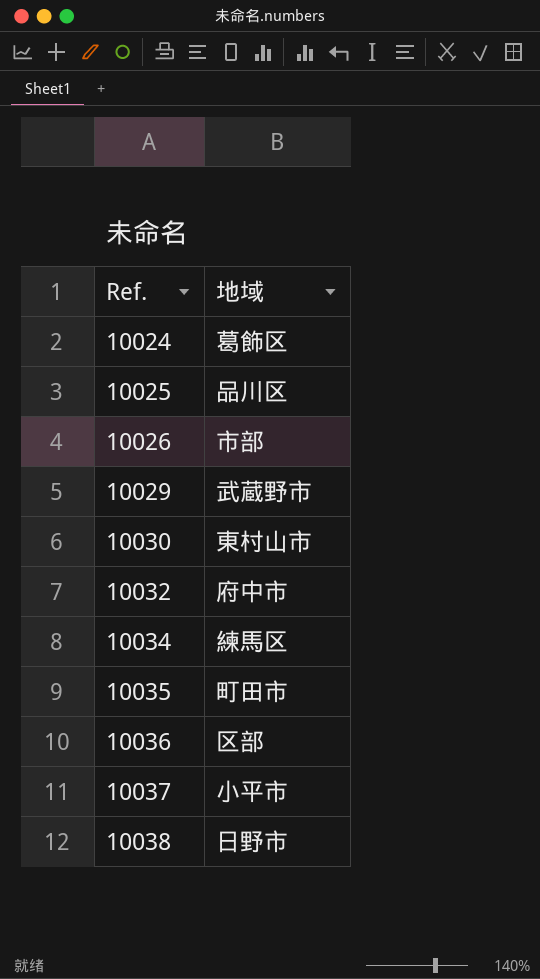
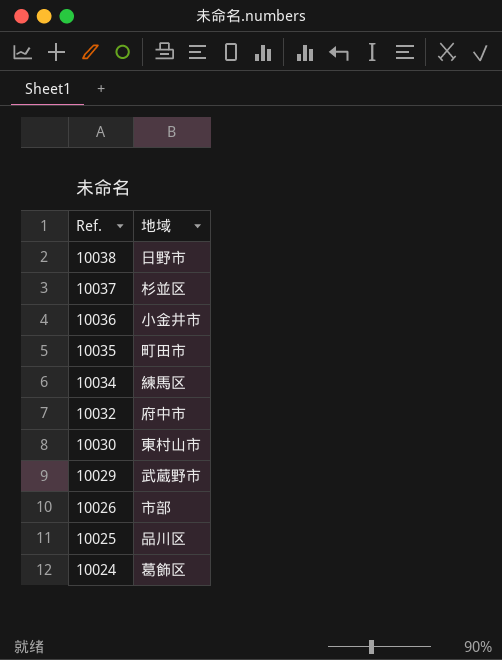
row order: Ref. ascending -> Ref. descending
10037 | 地域: 小平市 -> 杉並区
10036 | 地域: 区部 -> 小金井市

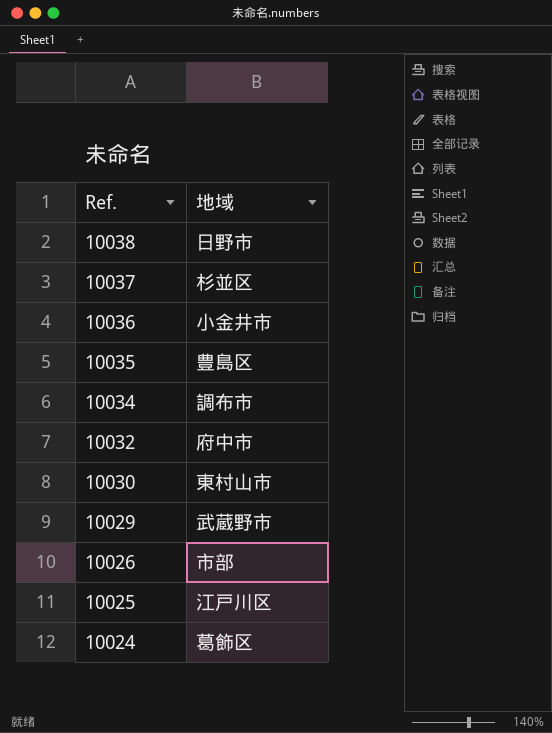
10035 | 地域: 町田市 -> 豊島区
10034 | 地域: 練馬区 -> 調布市
10025 | 地域: 品川区 -> 江戸川区

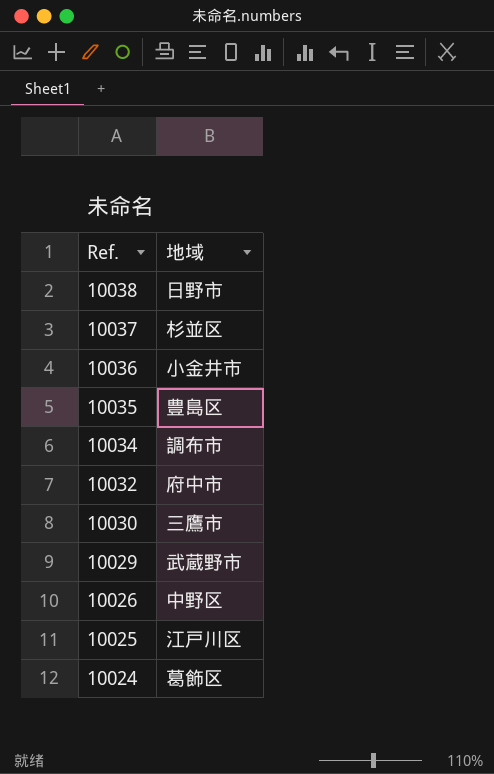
10030 | 地域: 東村山市 -> 三鷹市
10026 | 地域: 市部 -> 中野区

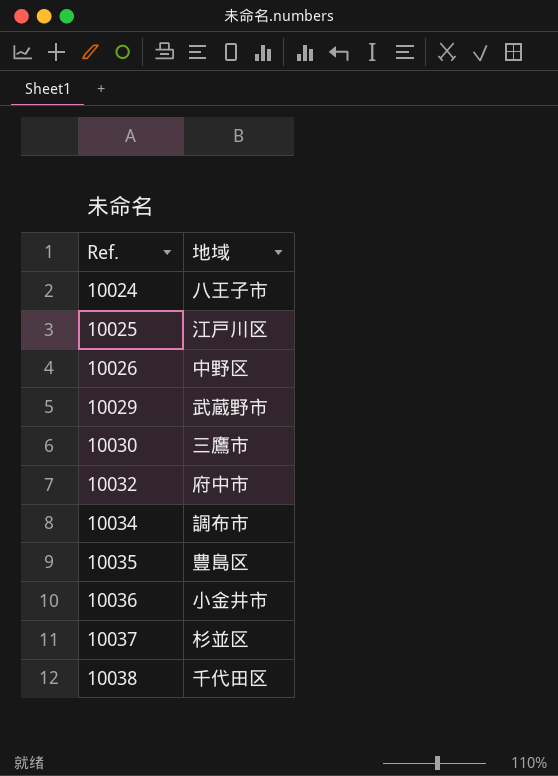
row order: Ref. descending -> Ref. ascending
10024 | 地域: 葛飾区 -> 八王子市
10038 | 地域: 日野市 -> 千代田区

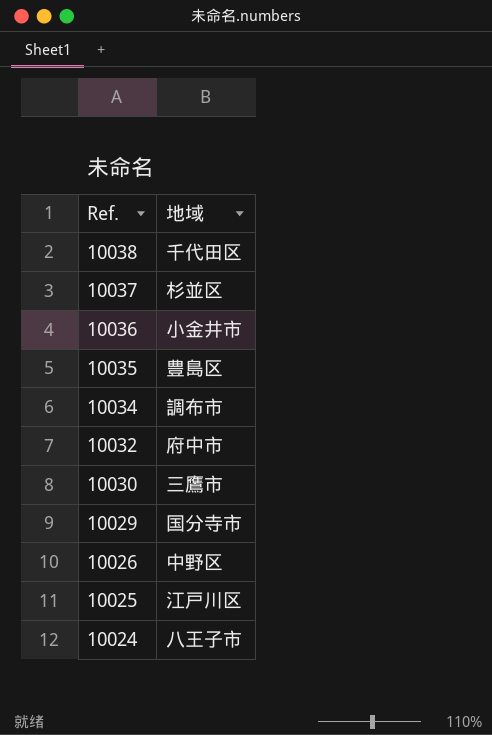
row order: Ref. ascending -> Ref. descending
10029 | 地域: 武蔵野市 -> 国分寺市

